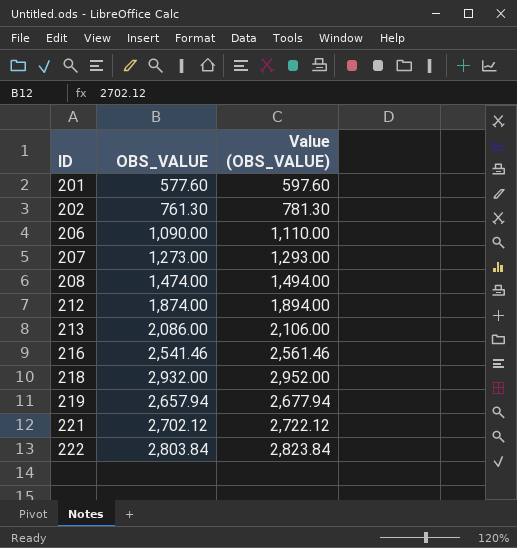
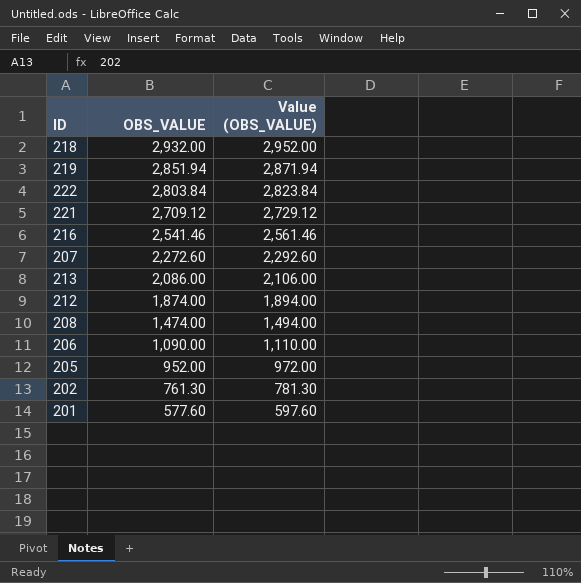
row order: ID ascending -> OBS_VALUE descending
219 | OBS_VALUE: 2,657.94 -> 2,851.94
219 | Value (OBS_VALUE): 2,677.94 -> 2,871.94
221 | OBS_VALUE: 2,702.12 -> 2,709.12
221 | Value (OBS_VALUE): 2,722.12 -> 2,729.12
207 | OBS_VALUE: 1,273.00 -> 2,272.60
207 | Value (OBS_VALUE): 1,293.00 -> 2,292.60
row 205: none -> 952.00 | 972.00

